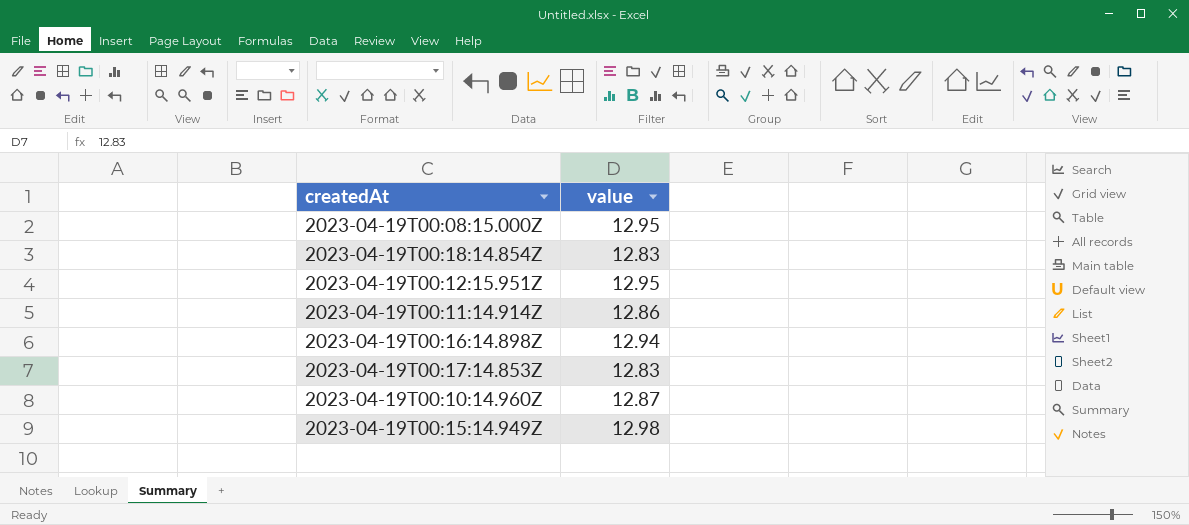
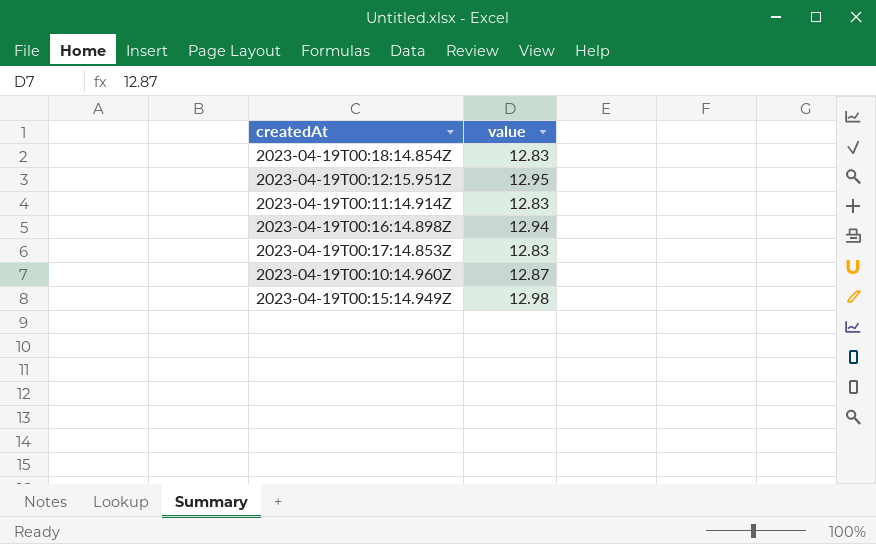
row 2023-04-19T00:08:15.000Z: 12.95 -> none
2023-04-19T00:11:14.914Z | value: 12.86 -> 12.83

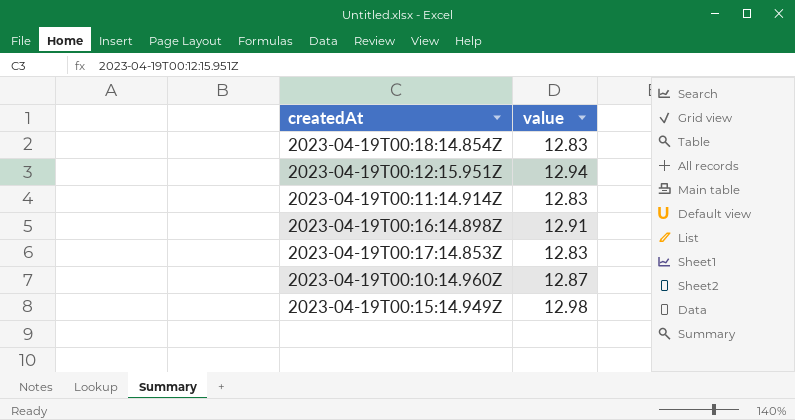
2023-04-19T00:12:15.951Z | value: 12.95 -> 12.94
2023-04-19T00:16:14.898Z | value: 12.94 -> 12.91

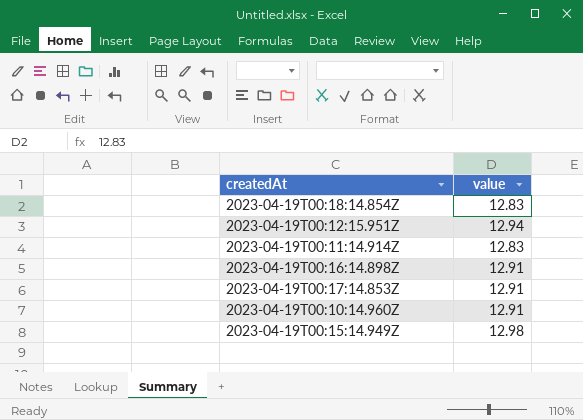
2023-04-19T00:17:14.853Z | value: 12.83 -> 12.91
2023-04-19T00:10:14.960Z | value: 12.87 -> 12.91

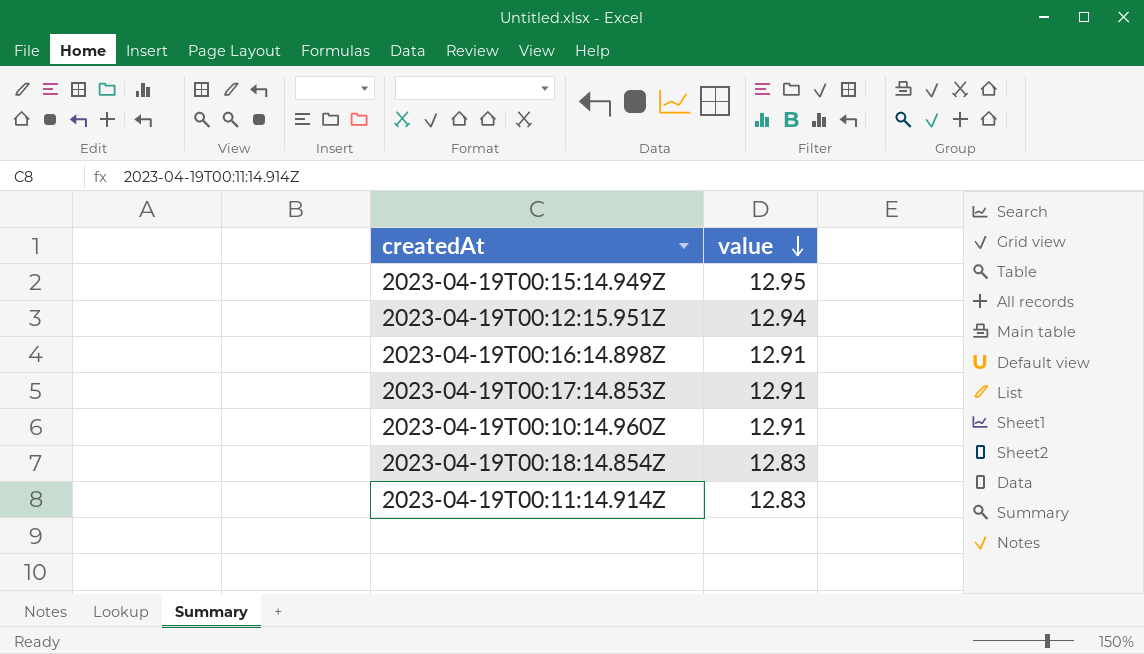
row order: none -> value descending
2023-04-19T00:15:14.949Z | value: 12.98 -> 12.95

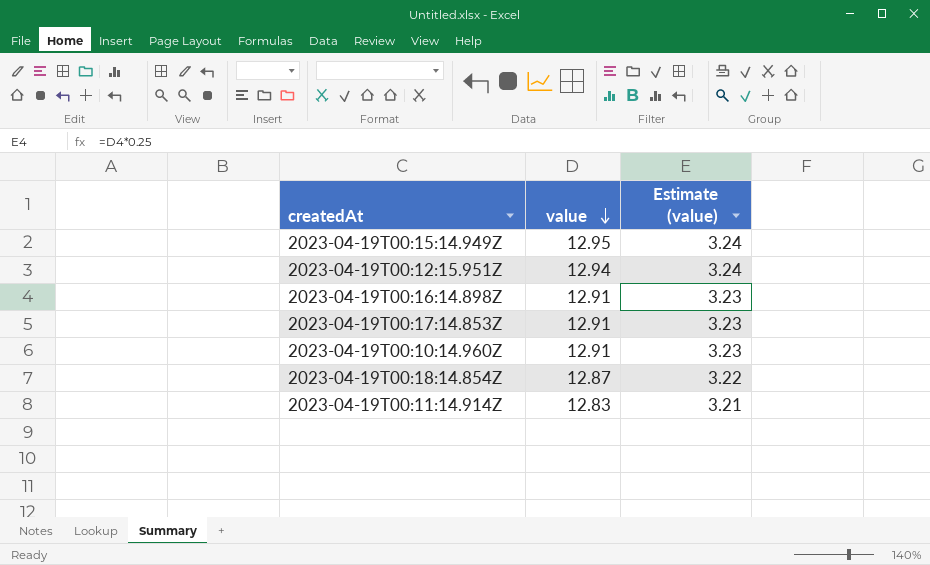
column Estimate (value) | formula: none -> [value] * 0.25
2023-04-19T00:18:14.854Z | value: 12.83 -> 12.87

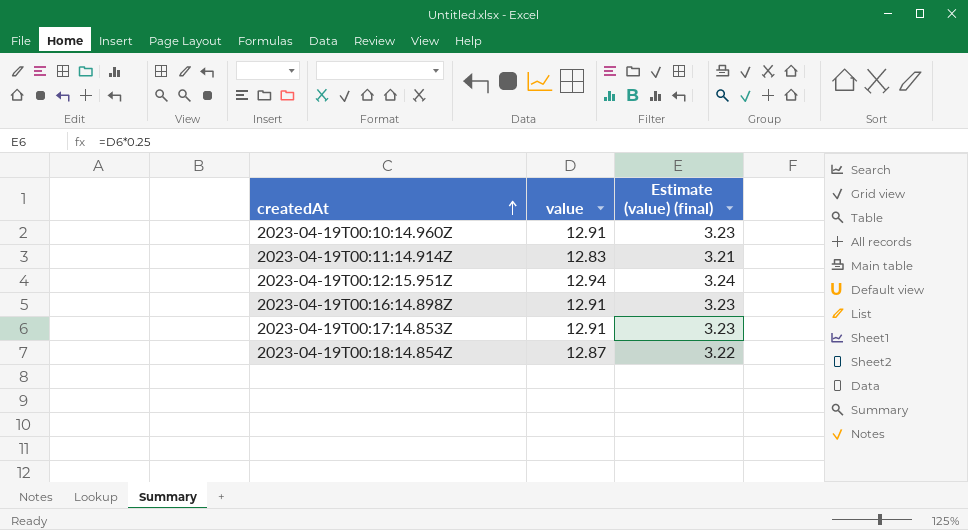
row order: value descending -> createdAt ascending
column name: Estimate (value) -> Estimate (value) (final)
row 2023-04-19T00:15:14.949Z: 12.95 | 3.24 -> none

